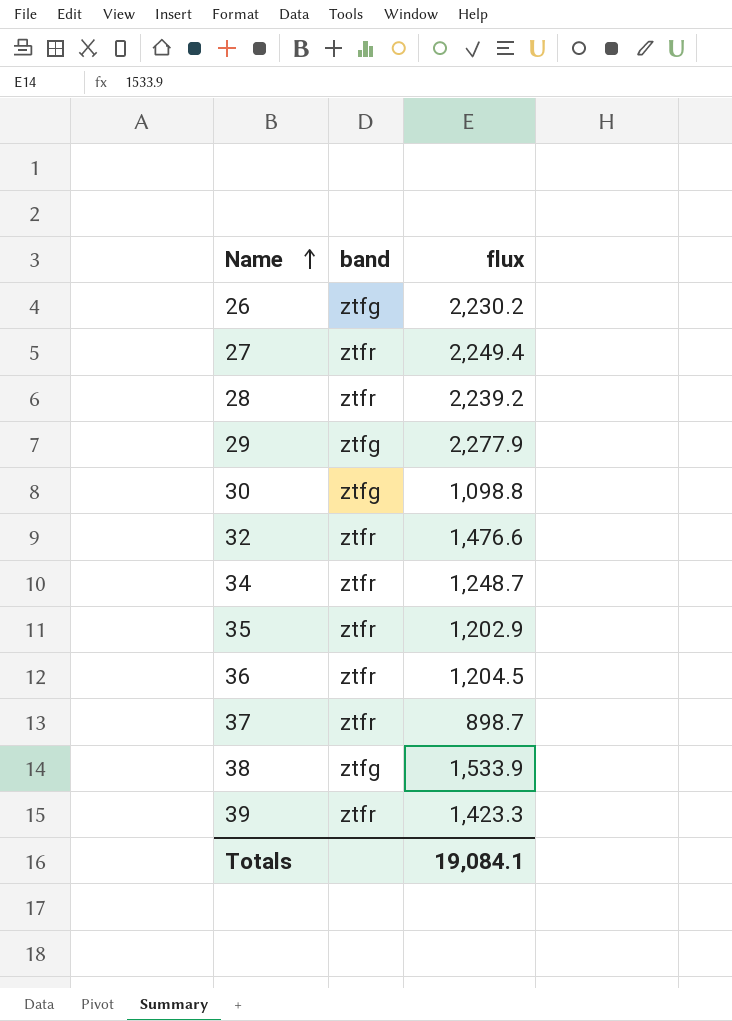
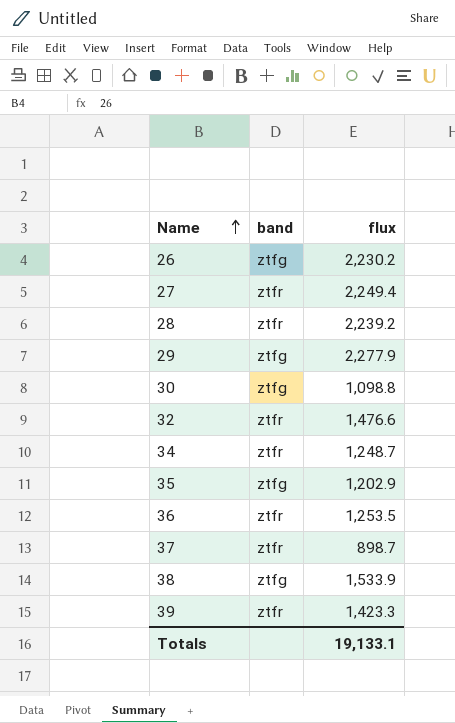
35 | band: ztfr -> ztfg
36 | flux: 1,204.5 -> 1,253.5
Totals | flux: 19,084.1 -> 19,133.1

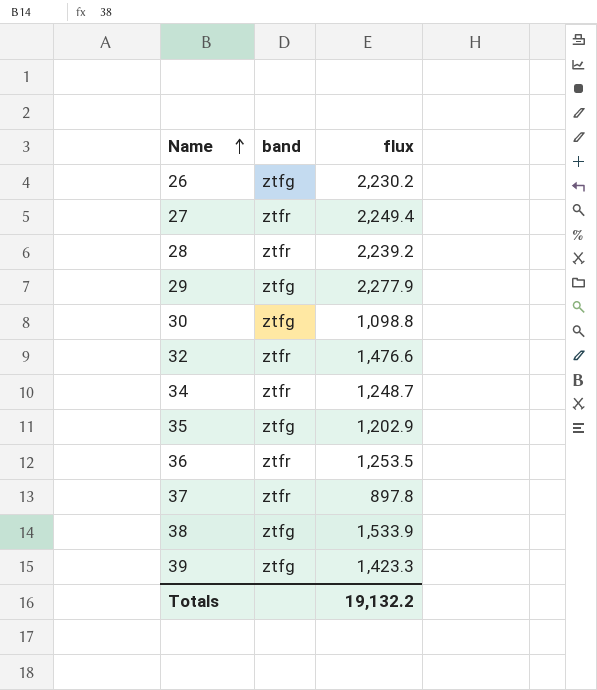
37 | flux: 898.7 -> 897.8
39 | band: ztfr -> ztfg
Totals | flux: 19,133.1 -> 19,132.2

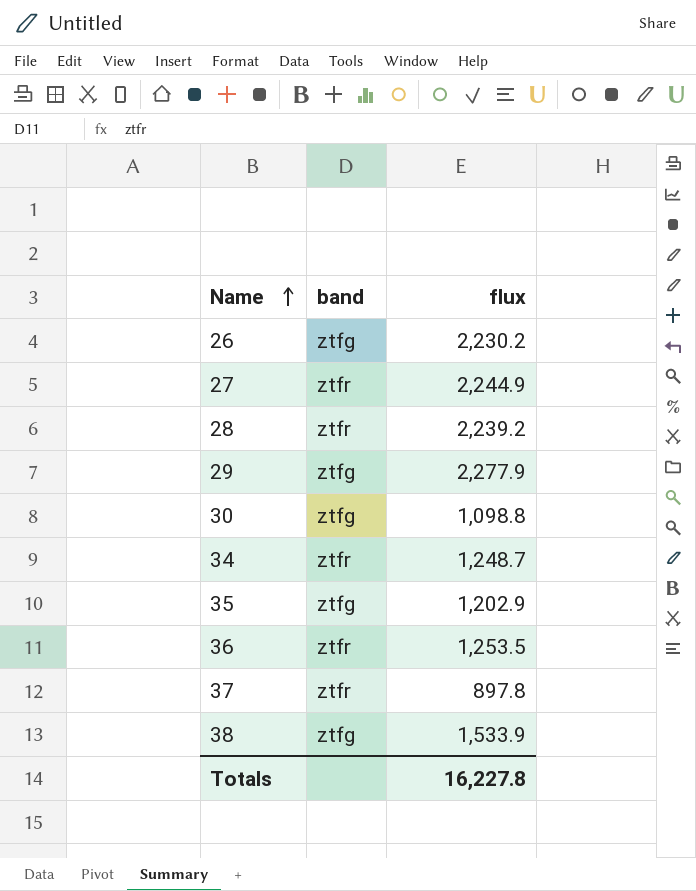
row 32: ztfr | 1,476.6 -> none
row 39: ztfg | 1,423.3 -> none
27 | flux: 2,249.4 -> 2,244.9
Totals | flux: 19,132.2 -> 16,227.8

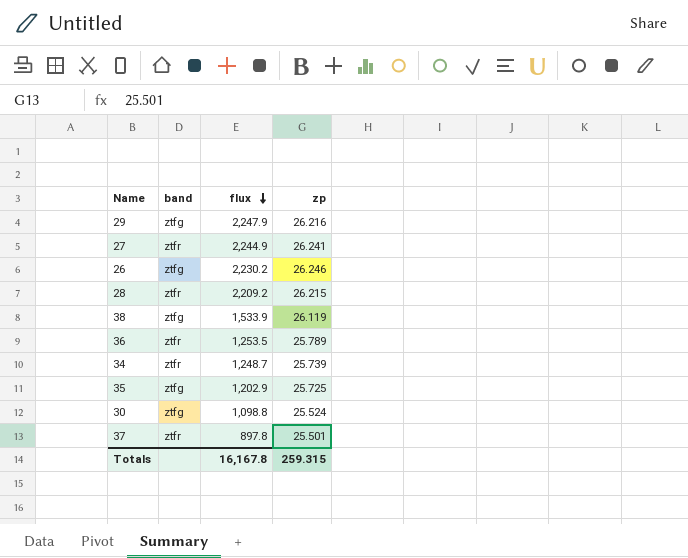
row order: Name ascending -> flux descending
column zp | position: none -> 4
29 | flux: 2,277.9 -> 2,247.9
28 | flux: 2,239.2 -> 2,209.2
Totals | flux: 16,227.8 -> 16,167.8

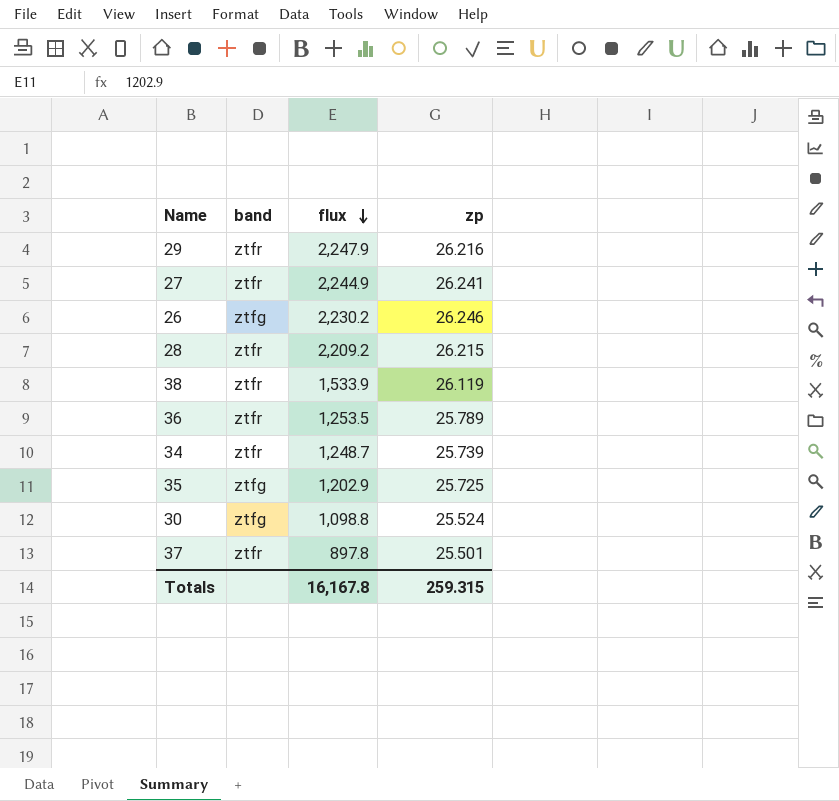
29 | band: ztfg -> ztfr
38 | band: ztfg -> ztfr

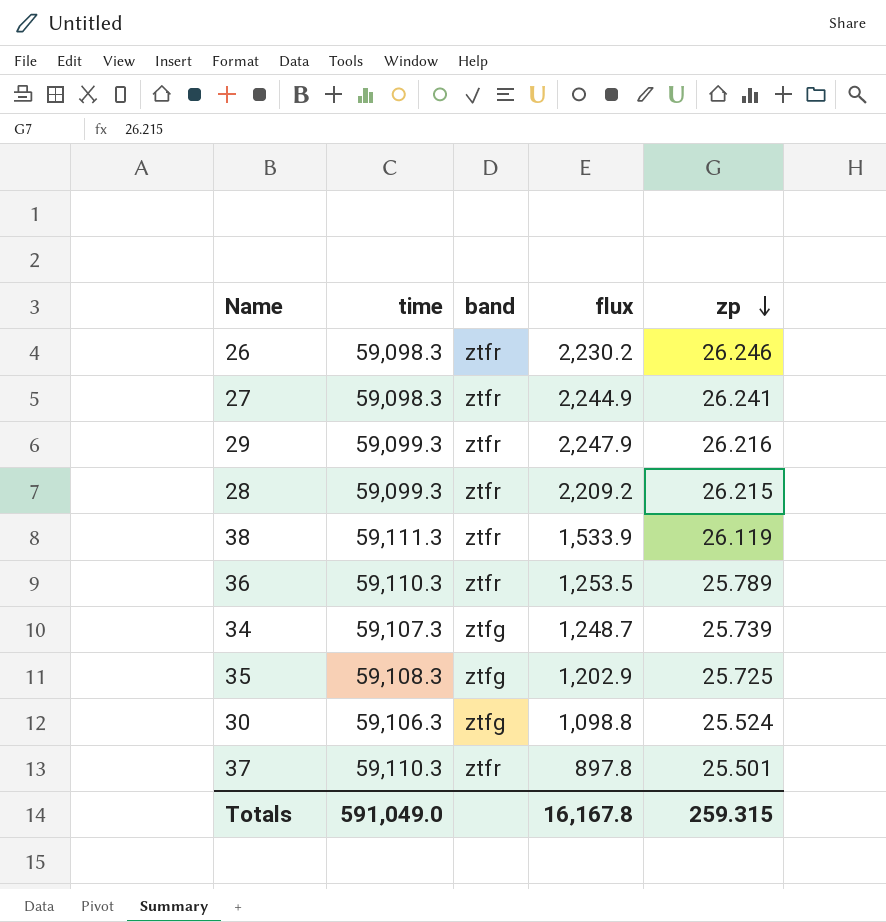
row order: flux descending -> zp descending
column time | position: none -> 2
26 | band: ztfg -> ztfr
34 | band: ztfr -> ztfg

